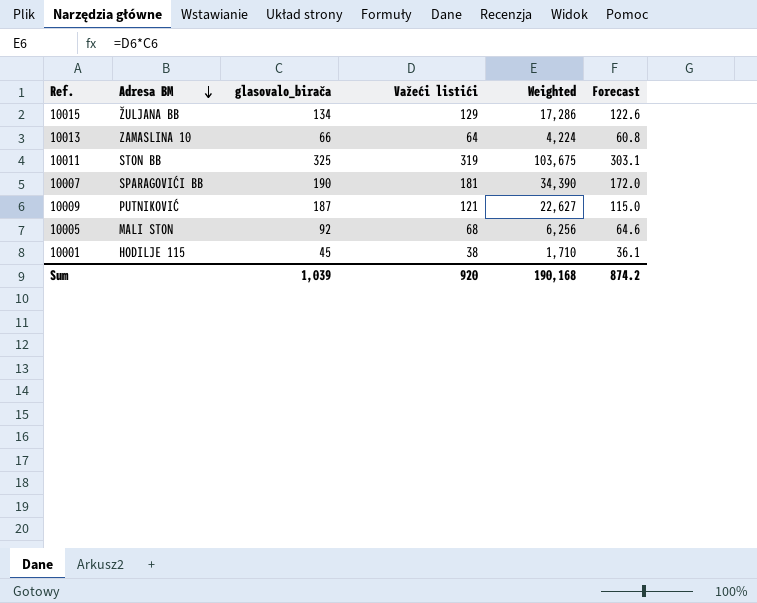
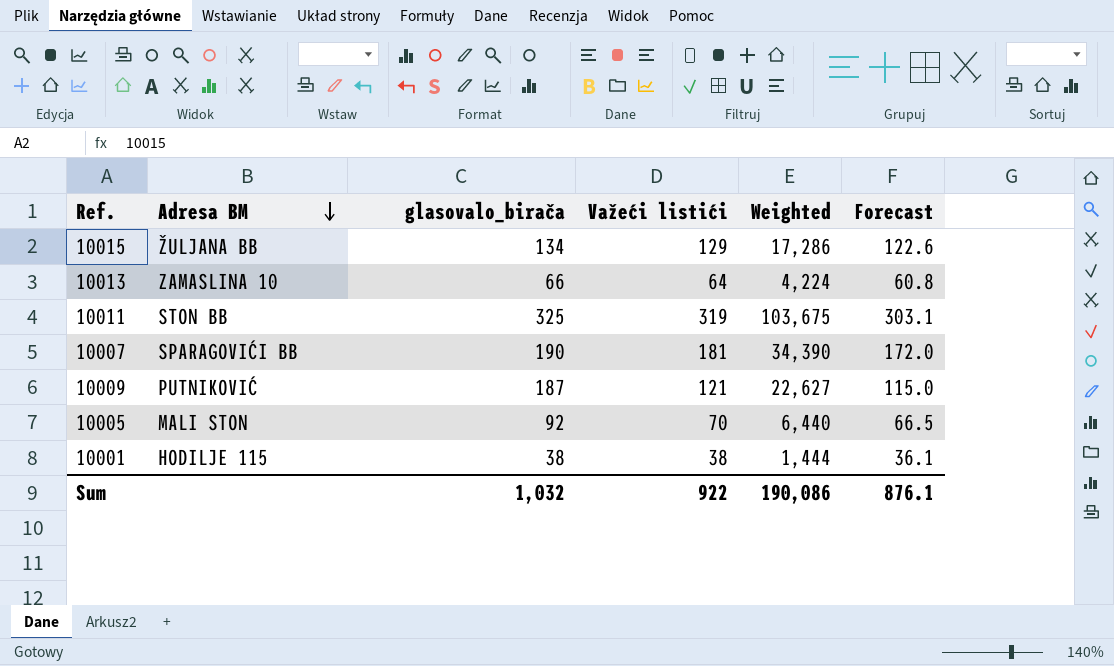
10005 | Važeći listići: 68 -> 70
10005 | Weighted: 6,256 -> 6,440
10005 | Forecast: 64.6 -> 66.5
10001 | glasovalo_birača: 45 -> 38
10001 | Weighted: 1,710 -> 1,444
Sum | glasovalo_birača: 1,039 -> 1,032
Sum | Važeći listići: 920 -> 922
Sum | Weighted: 190,168 -> 190,086
Sum | Forecast: 874.2 -> 876.1

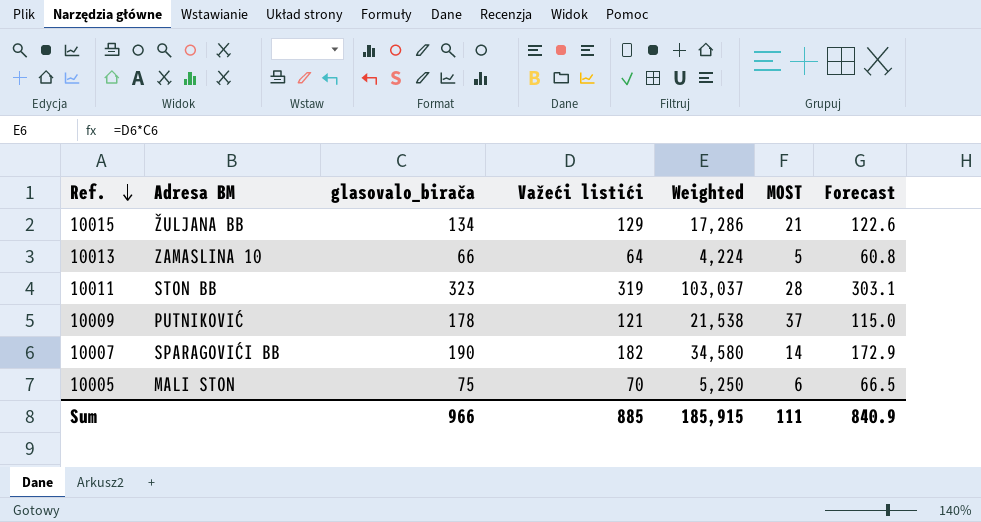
row order: Adresa BM descending -> Ref. descending
column MOST | position: none -> 6
row 10001: HODILJE 115 | 38 | 38 | 1,444 | 36.1 -> none
10011 | glasovalo_birača: 325 -> 323
10011 | Weighted: 103,675 -> 103,037
10009 | glasovalo_birača: 187 -> 178
10009 | Weighted: 22,627 -> 21,538
10007 | Važeći listići: 181 -> 182
10007 | Weighted: 34,390 -> 34,580
10007 | Forecast: 172.0 -> 172.9
10005 | glasovalo_birača: 92 -> 75
10005 | Weighted: 6,440 -> 5,250
Sum | glasovalo_birača: 1,032 -> 966
Sum | Važeći listići: 922 -> 885
Sum | Weighted: 190,086 -> 185,915
Sum | Forecast: 876.1 -> 840.9

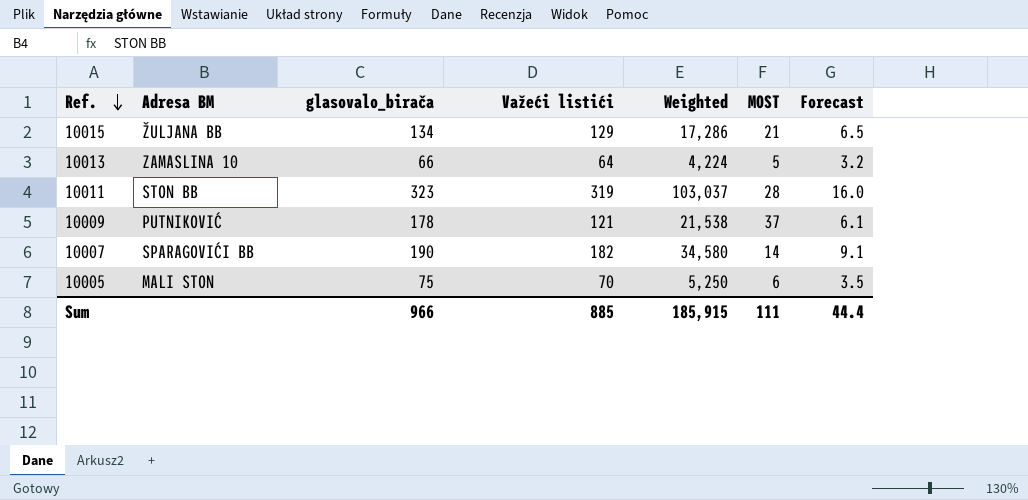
column Forecast | formula: [Važeći listići] * 0.95 -> [Važeći listići] * 0.05
Sum | Forecast: 840.9 -> 44.4

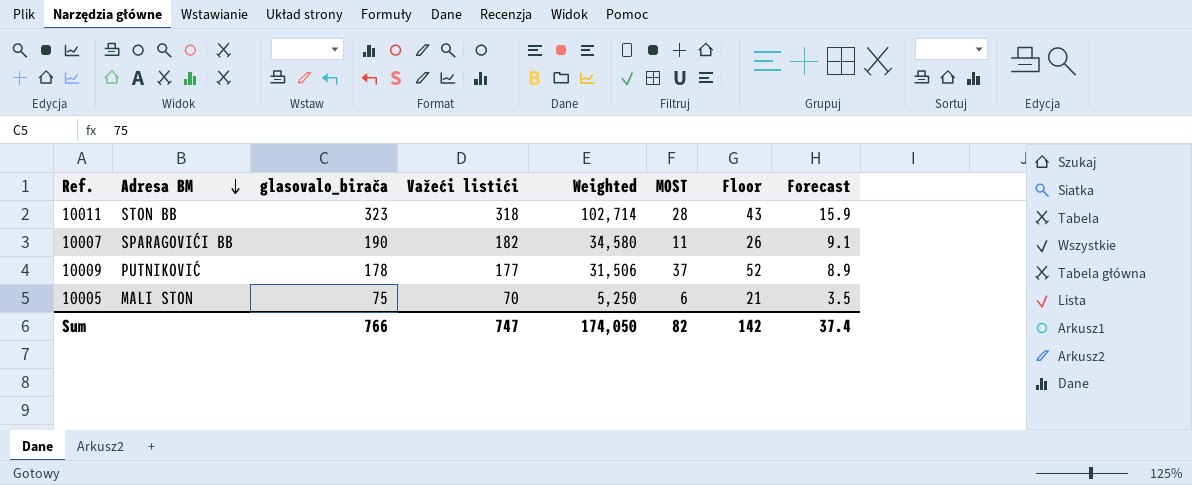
row order: Ref. descending -> Adresa BM descending
column Floor | formula: none -> [MOST] + 15
row 10015: ŽULJANA BB | 134 | 129 | 17,286 | 21 | 6.5 -> none
row 10013: ZAMASLINA 10 | 66 | 64 | 4,224 | 5 | 3.2 -> none
10011 | Važeći listići: 319 -> 318
10011 | Weighted: 103,037 -> 102,714
10011 | Forecast: 16.0 -> 15.9
10007 | MOST: 14 -> 11
10009 | Važeći listići: 121 -> 177
10009 | Weighted: 21,538 -> 31,506
10009 | Forecast: 6.1 -> 8.9
Sum | glasovalo_birača: 966 -> 766
Sum | Važeći listići: 885 -> 747
Sum | Weighted: 185,915 -> 174,050
Sum | MOST: 111 -> 82
Sum | Forecast: 44.4 -> 37.4

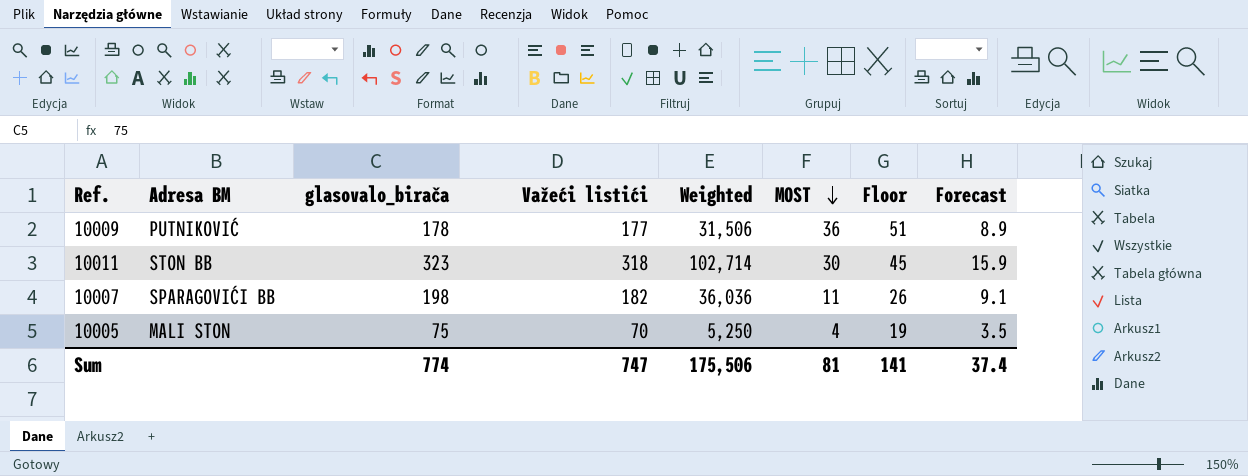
row order: Adresa BM descending -> MOST descending
10009 | MOST: 37 -> 36
10009 | Floor: 52 -> 51
10011 | MOST: 28 -> 30
10011 | Floor: 43 -> 45
10007 | glasovalo_birača: 190 -> 198
10007 | Weighted: 34,580 -> 36,036
10005 | MOST: 6 -> 4
10005 | Floor: 21 -> 19
Sum | glasovalo_birača: 766 -> 774
Sum | Weighted: 174,050 -> 175,506
Sum | MOST: 82 -> 81
Sum | Floor: 142 -> 141

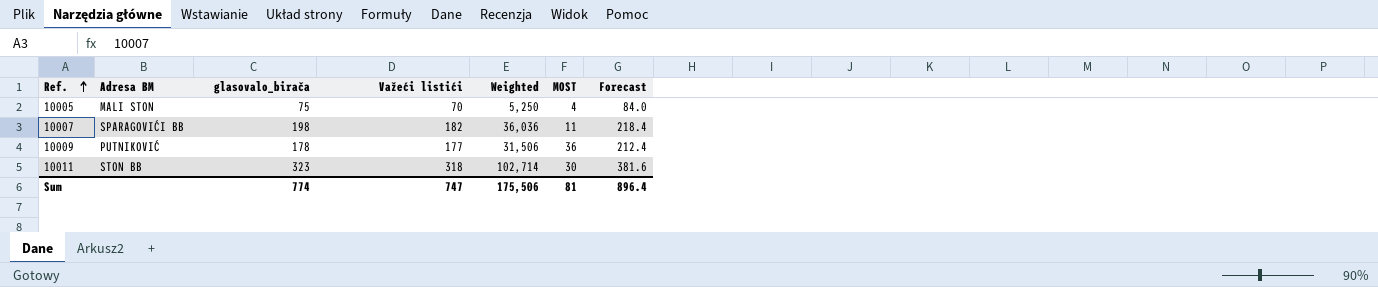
row order: MOST descending -> Ref. ascending
column Floor | formula: [MOST] + 15 -> none
column Forecast | formula: [Važeći listići] * 0.05 -> [Važeći listići] * 1.2
Sum | Forecast: 37.4 -> 896.4

